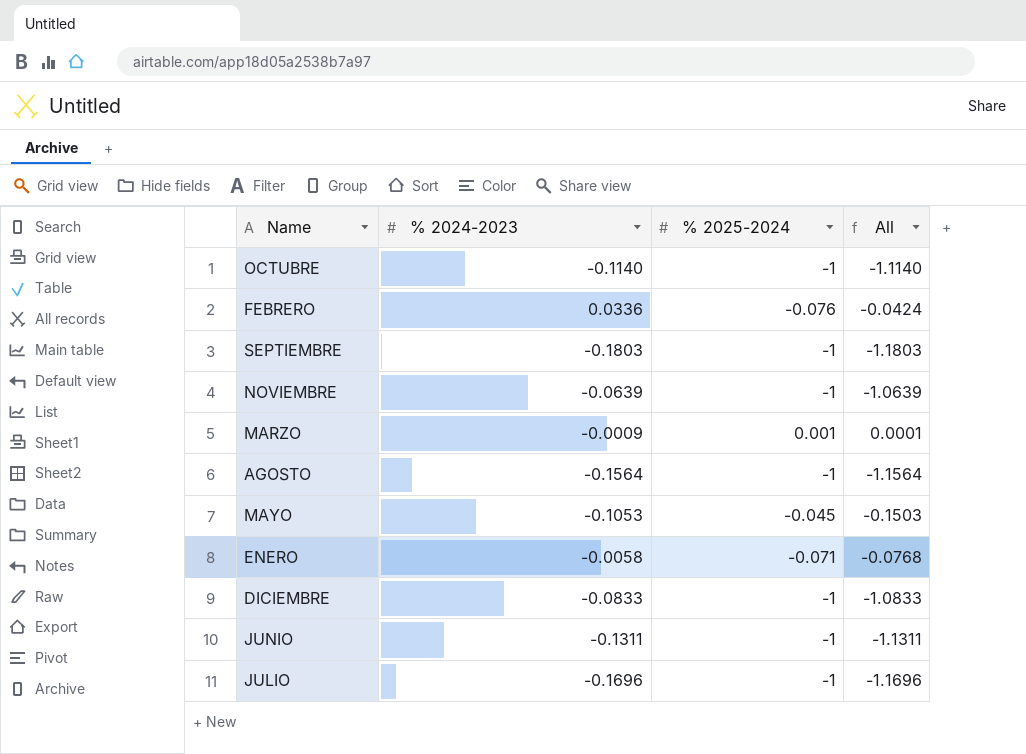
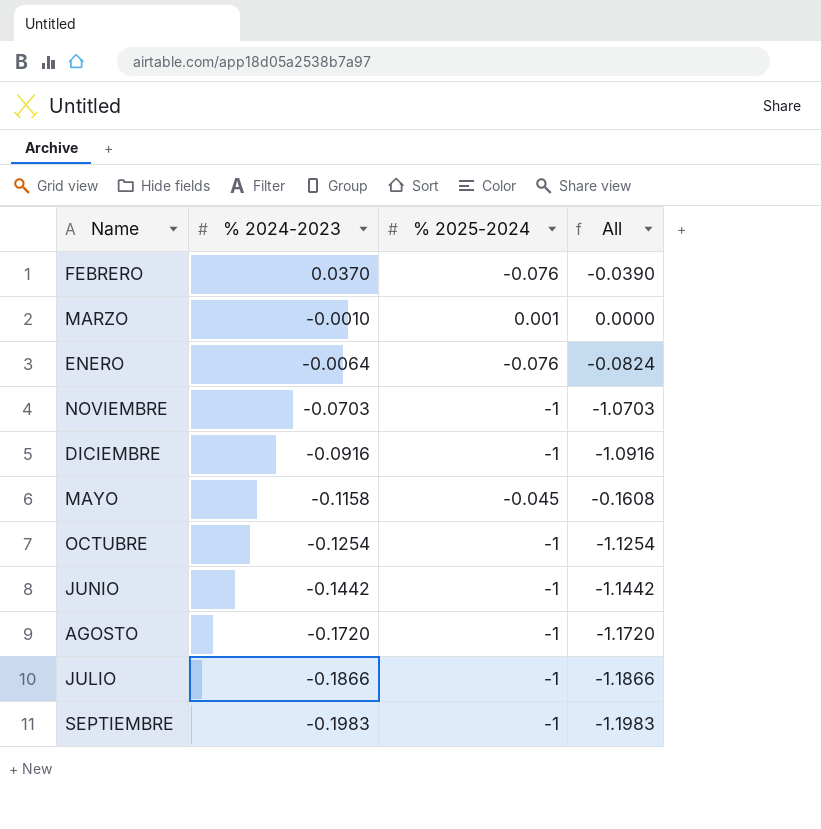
row order: none -> % 2024-2023 descending
FEBRERO | % 2024-2023: 0.0336 -> 0.0370
FEBRERO | All: -0.0424 -> -0.0390
MARZO | % 2024-2023: -0.0009 -> -0.0010
MARZO | All: 0.0001 -> 0.0000
ENERO | % 2024-2023: -0.0058 -> -0.0064
ENERO | % 2025-2024: -0.071 -> -0.076
ENERO | All: -0.0768 -> -0.0824
NOVIEMBRE | % 2024-2023: -0.0639 -> -0.0703
NOVIEMBRE | All: -1.0639 -> -1.0703
DICIEMBRE | % 2024-2023: -0.0833 -> -0.0916
DICIEMBRE | All: -1.0833 -> -1.0916
MAYO | % 2024-2023: -0.1053 -> -0.1158
MAYO | All: -0.1503 -> -0.1608
OCTUBRE | % 2024-2023: -0.1140 -> -0.1254
OCTUBRE | All: -1.1140 -> -1.1254
JUNIO | % 2024-2023: -0.1311 -> -0.1442
JUNIO | All: -1.1311 -> -1.1442
AGOSTO | % 2024-2023: -0.1564 -> -0.1720
AGOSTO | All: -1.1564 -> -1.1720
JULIO | % 2024-2023: -0.1696 -> -0.1866
JULIO | All: -1.1696 -> -1.1866
SEPTIEMBRE | % 2024-2023: -0.1803 -> -0.1983
SEPTIEMBRE | All: -1.1803 -> -1.1983

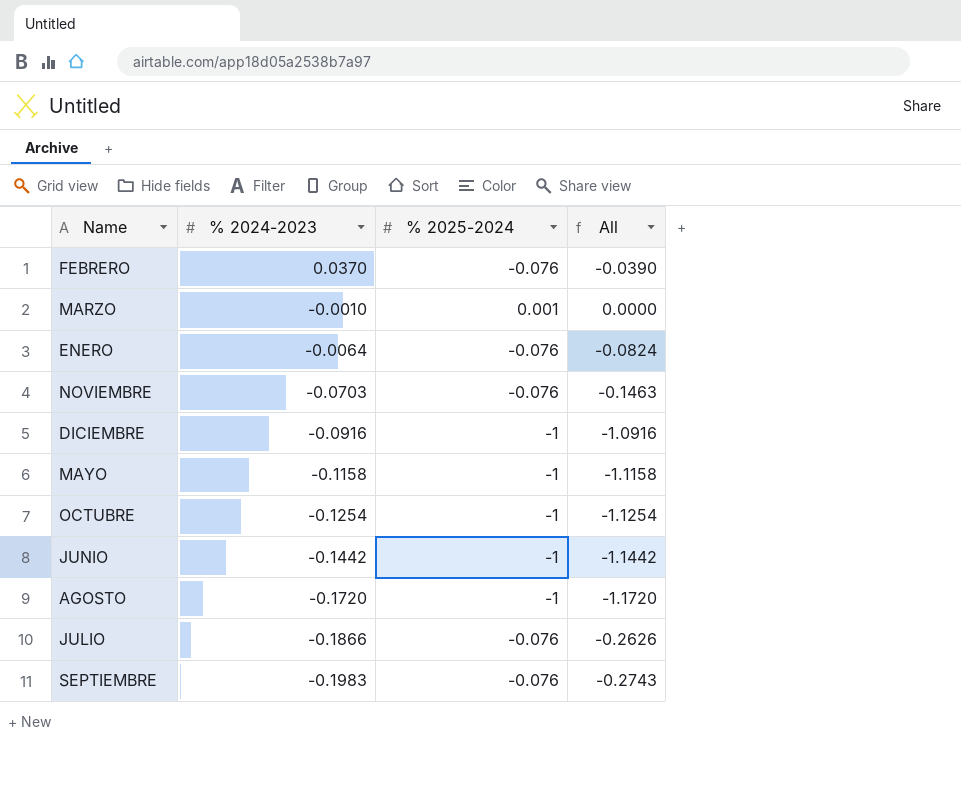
NOVIEMBRE | % 2025-2024: -1 -> -0.076
NOVIEMBRE | All: -1.0703 -> -0.1463
MAYO | % 2025-2024: -0.045 -> -1
MAYO | All: -0.1608 -> -1.1158
JULIO | % 2025-2024: -1 -> -0.076
JULIO | All: -1.1866 -> -0.2626
SEPTIEMBRE | % 2025-2024: -1 -> -0.076
SEPTIEMBRE | All: -1.1983 -> -0.2743

